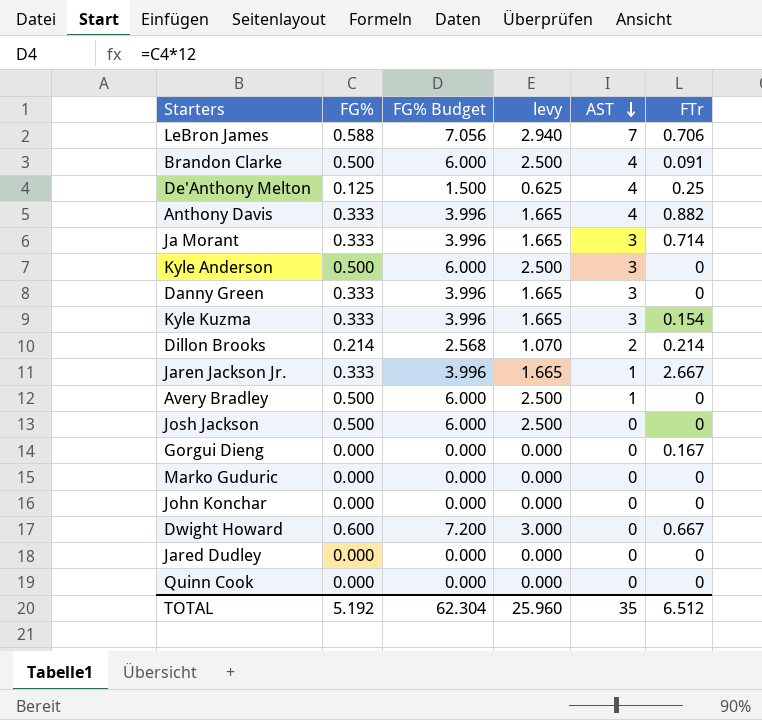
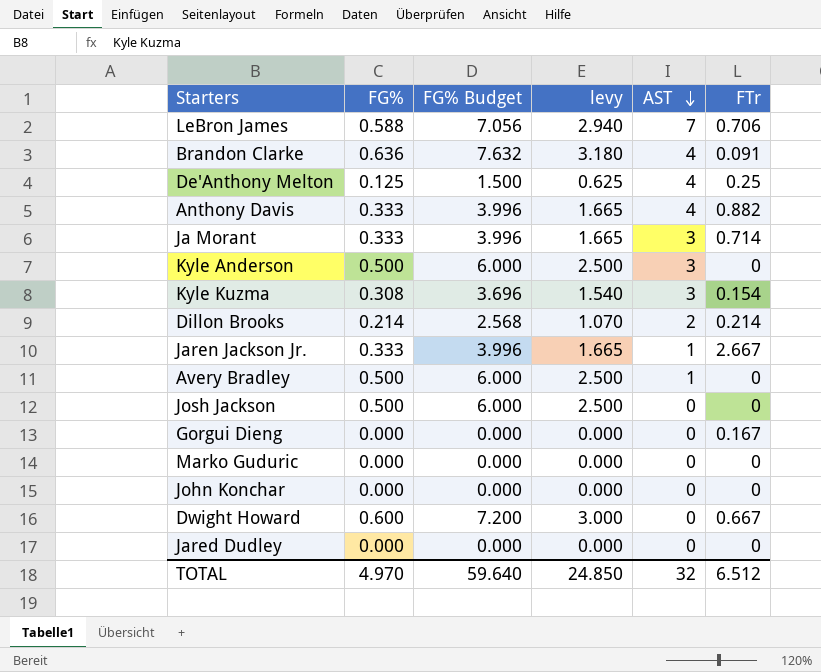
row Danny Green: 0.333 | 3.996 | 1.665 | 3 | 0 -> none
row Quinn Cook: 0.000 | 0.000 | 0.000 | 0 | 0 -> none
Brandon Clarke | FG%: 0.500 -> 0.636
Brandon Clarke | FG% Budget: 6.000 -> 7.632
Brandon Clarke | levy: 2.500 -> 3.180
Kyle Kuzma | FG%: 0.333 -> 0.308
Kyle Kuzma | FG% Budget: 3.996 -> 3.696
Kyle Kuzma | levy: 1.665 -> 1.540
TOTAL | FG%: 5.192 -> 4.970
TOTAL | FG% Budget: 62.304 -> 59.640
TOTAL | levy: 25.960 -> 24.850
TOTAL | AST: 35 -> 32

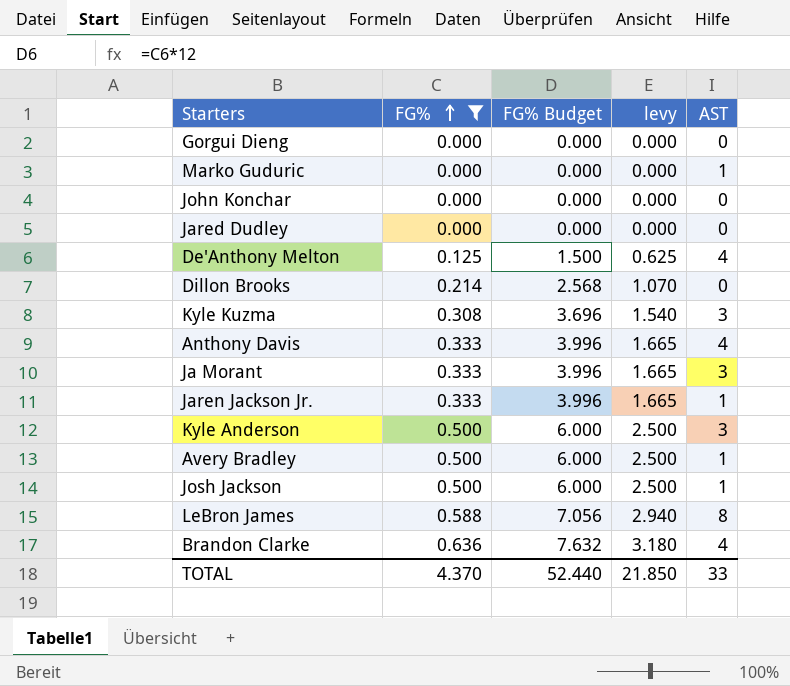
filter: none -> FG% != 0.600
row order: AST descending -> FG% ascending
column FTr | position: 6 -> none
Marko Guduric | AST: 0 -> 1
Dillon Brooks | AST: 2 -> 0
Josh Jackson | AST: 0 -> 1
LeBron James | AST: 7 -> 8
TOTAL | FG%: 4.970 -> 4.370
TOTAL | FG% Budget: 59.640 -> 52.440
TOTAL | levy: 24.850 -> 21.850
TOTAL | AST: 32 -> 33

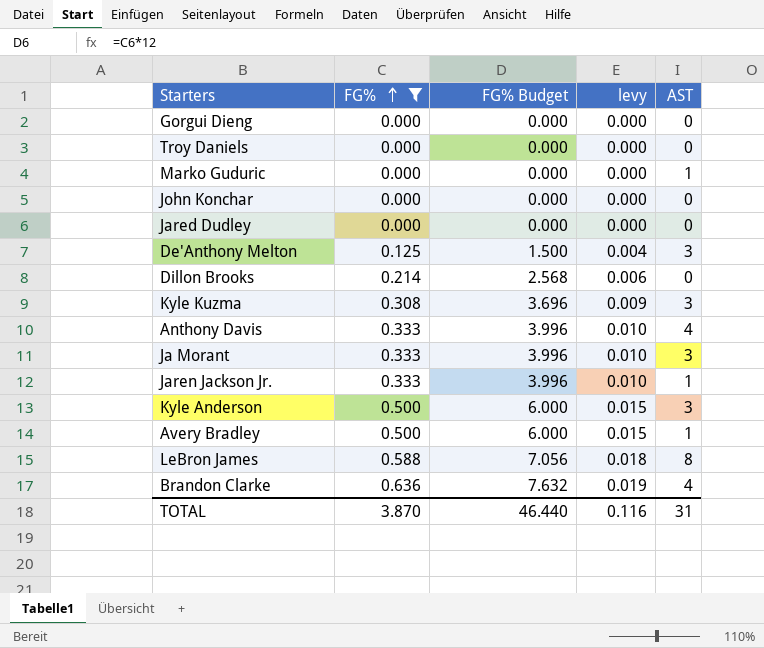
column levy | formula: [FG%] * 5 -> [FG%] * 0.03
row Josh Jackson: 0.500 | 6.000 | 2.500 | 1 -> none
row Troy Daniels: none -> 0.000 | 0.000 | 0.000 | 0
De'Anthony Melton | AST: 4 -> 3
TOTAL | FG%: 4.370 -> 3.870
TOTAL | FG% Budget: 52.440 -> 46.440
TOTAL | levy: 21.850 -> 0.116
TOTAL | AST: 33 -> 31

